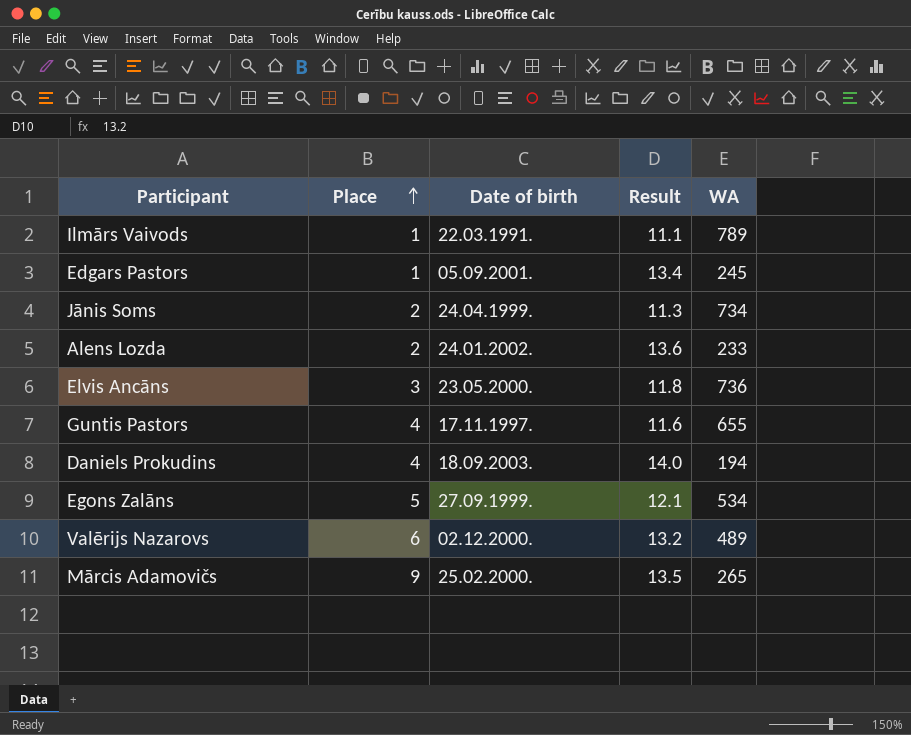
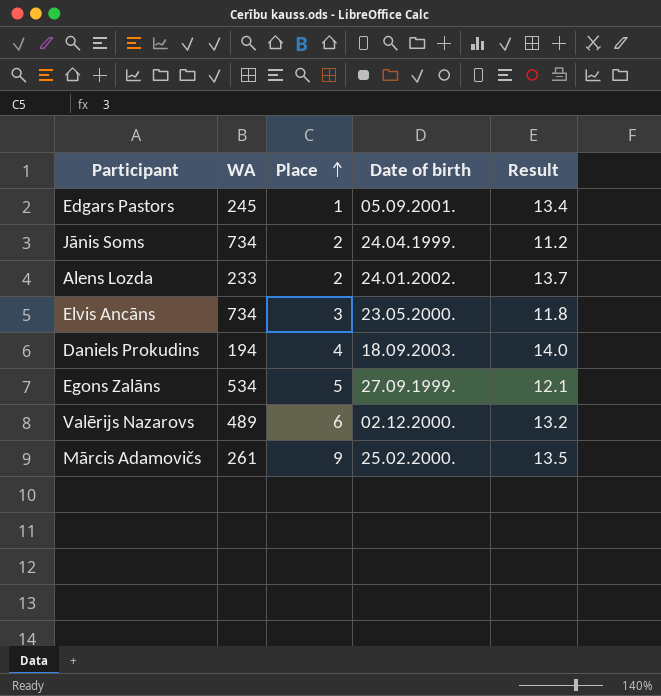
column WA | position: 5 -> 2
row Ilmārs Vaivods: 1 | 22.03.1991. | 11.1 | 789 -> none
row Guntis Pastors: 4 | 17.11.1997. | 11.6 | 655 -> none
Jānis Soms | Result: 11.3 -> 11.2
Alens Lozda | Result: 13.6 -> 13.7
Elvis Ancāns | WA: 736 -> 734
Mārcis Adamovičs | WA: 265 -> 261

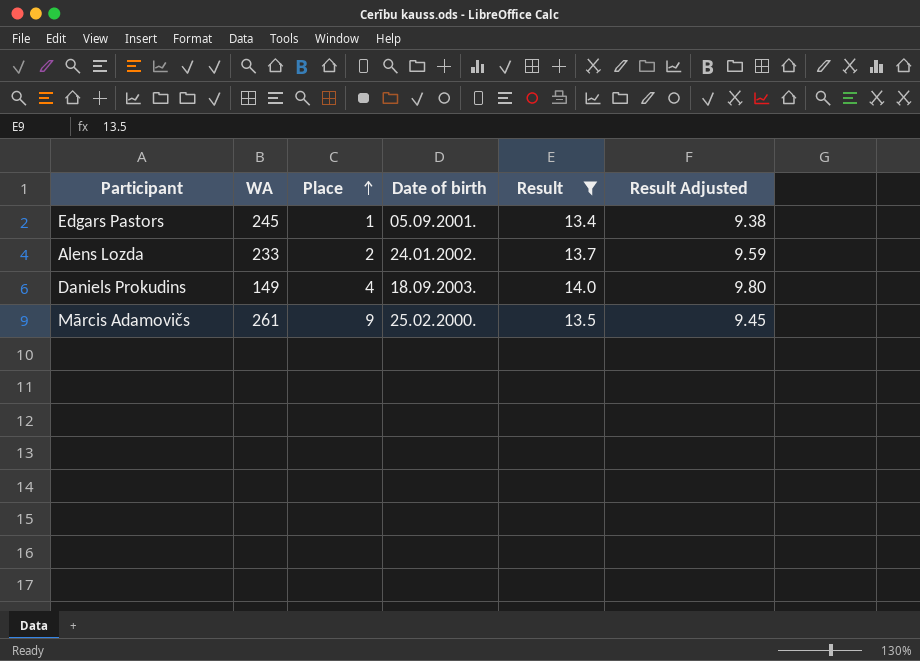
filter: none -> Result >= 13.4
column Result Adjusted | formula: none -> [Result] * 0.7
Daniels Prokudins | WA: 194 -> 149

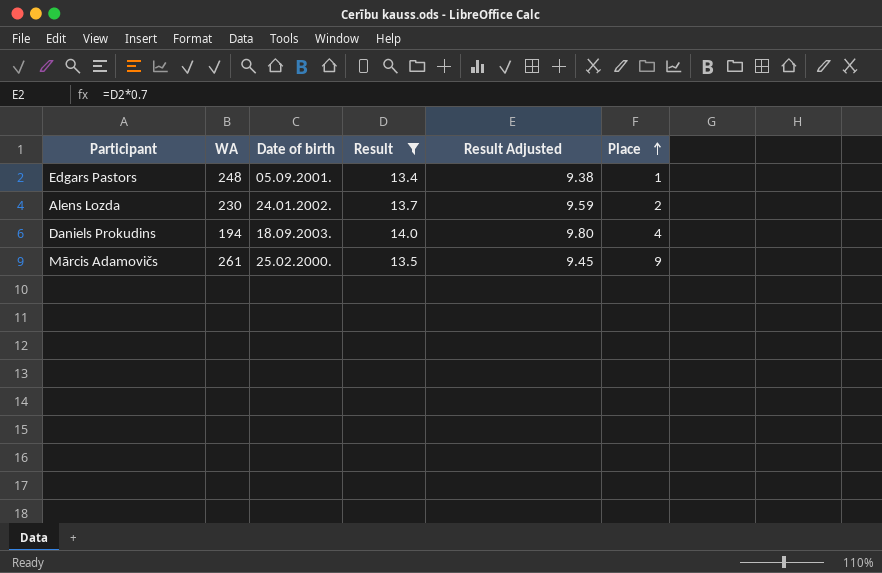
column Place | position: 3 -> 6
Edgars Pastors | WA: 245 -> 248
Alens Lozda | WA: 233 -> 230
Daniels Prokudins | WA: 149 -> 194

